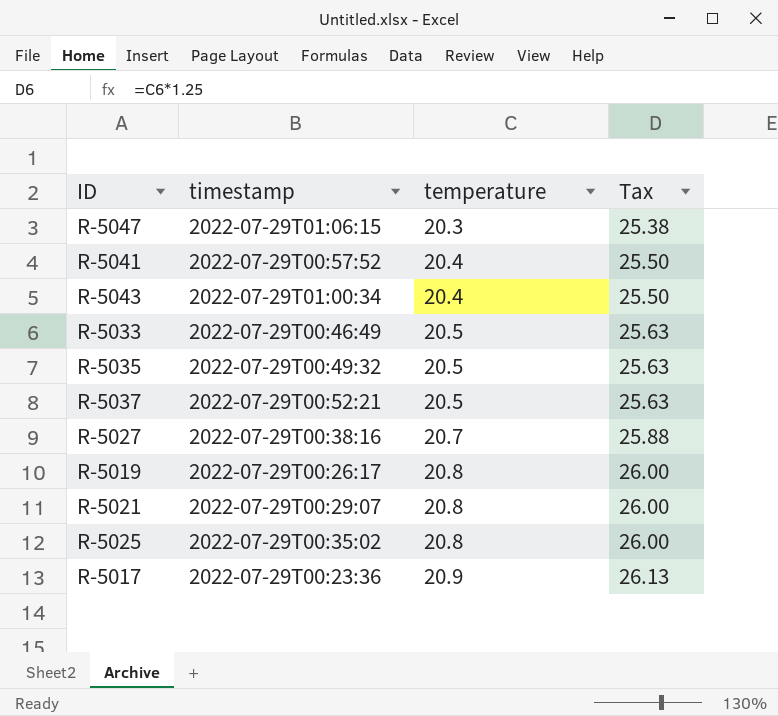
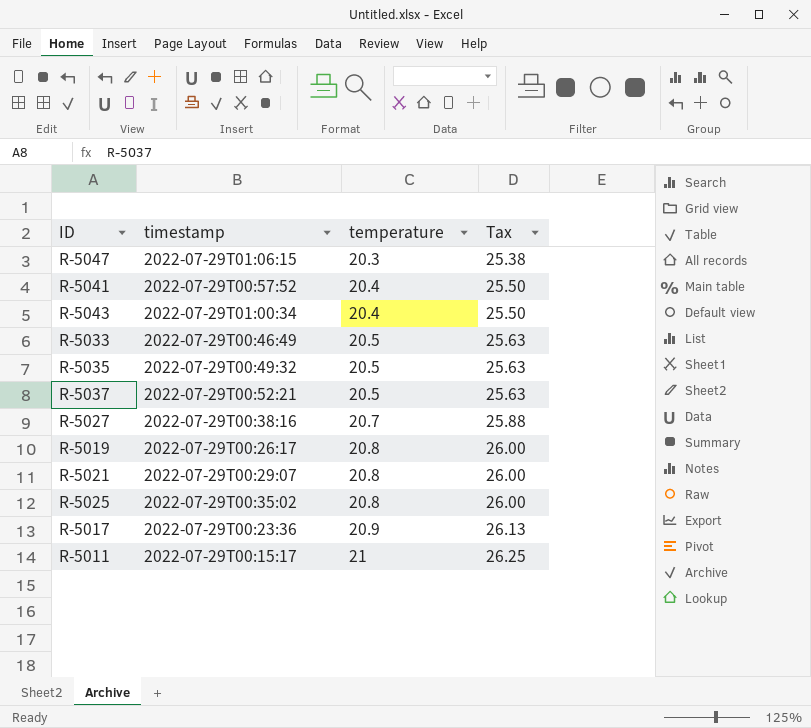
row R-5011: none -> 2022-07-29T00:15:17 | 21 | 26.25

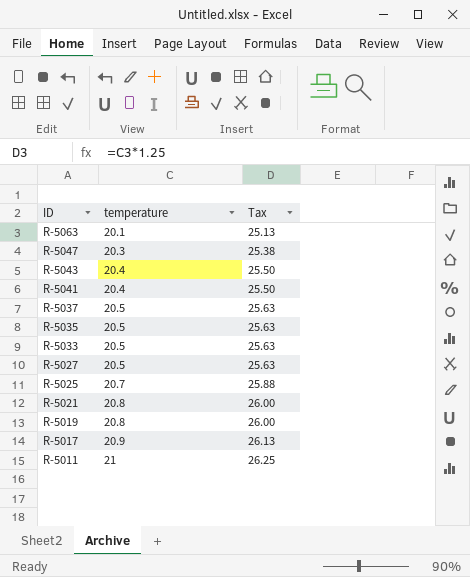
row order: temperature ascending -> ID descending
column timestamp | position: 2 -> none
row R-5063: none -> 20.1 | 25.13
R-5027 | temperature: 20.7 -> 20.5
R-5027 | Tax: 25.88 -> 25.63
R-5025 | temperature: 20.8 -> 20.7
R-5025 | Tax: 26.00 -> 25.88

